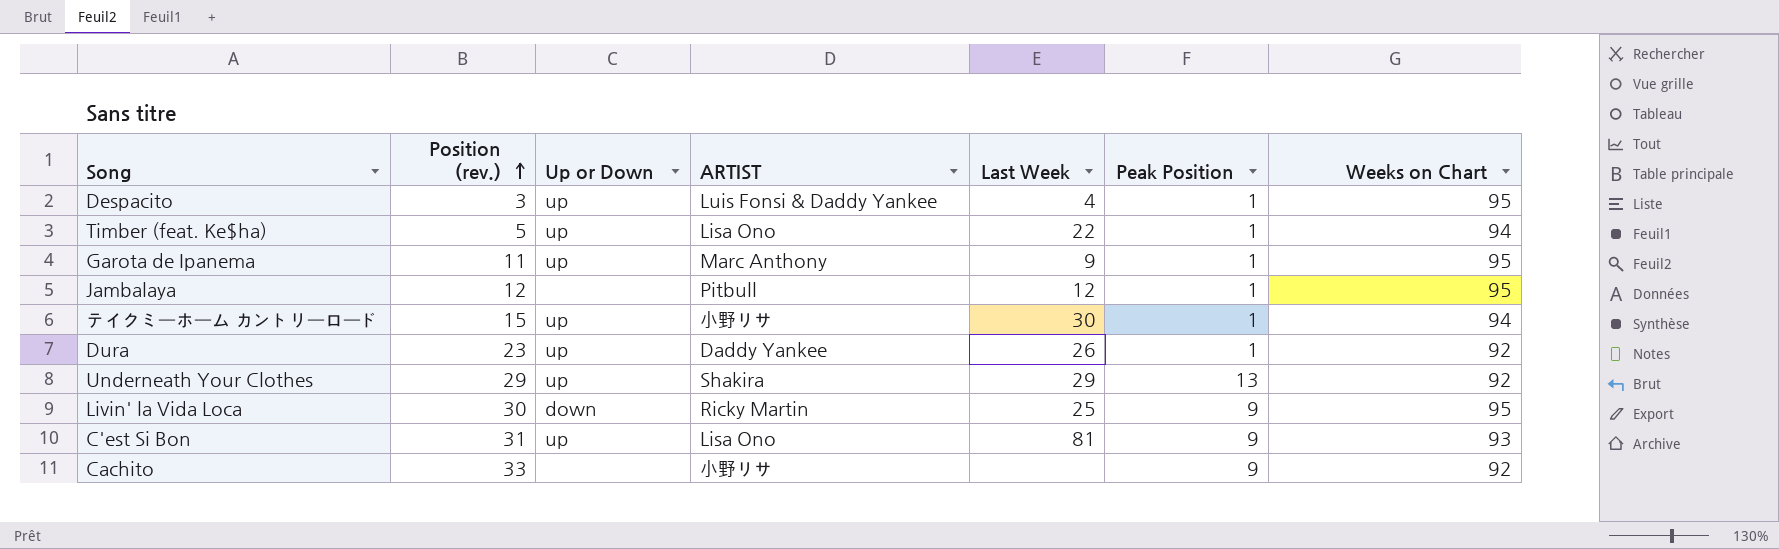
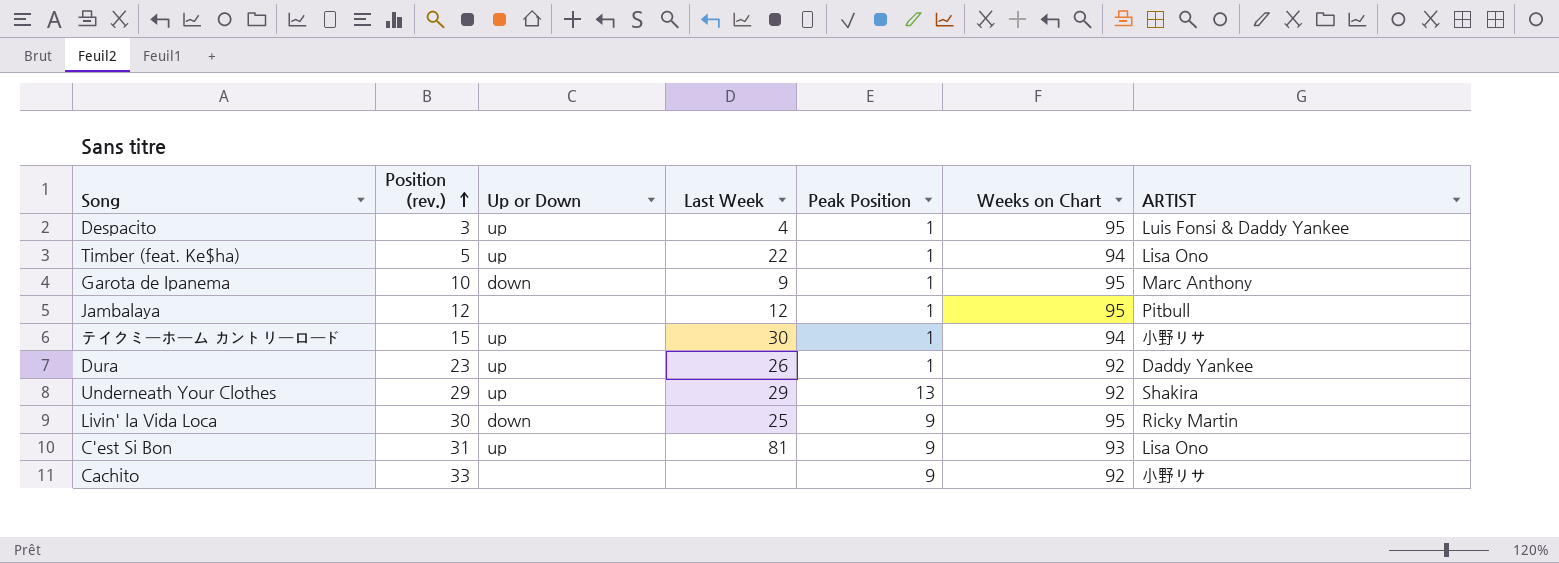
column ARTIST | position: 4 -> 7
Garota de Ipanema | Position (rev.): 11 -> 10
Garota de Ipanema | Up or Down: up -> down

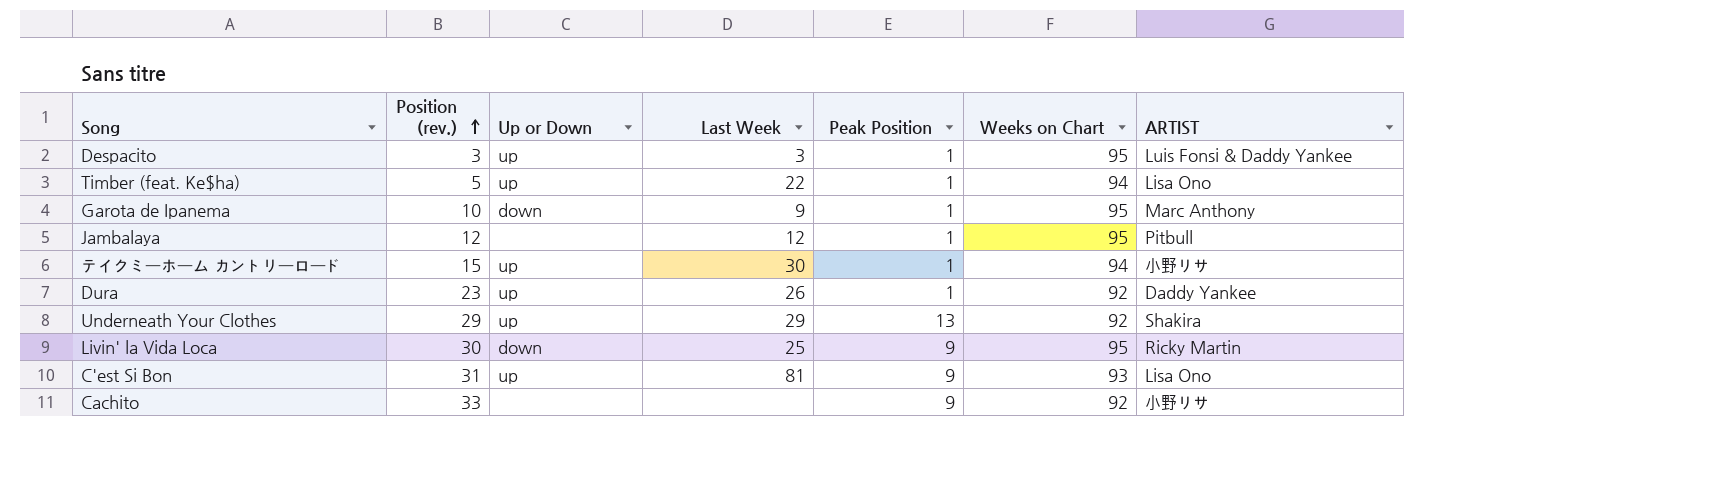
Despacito | Last Week: 4 -> 3

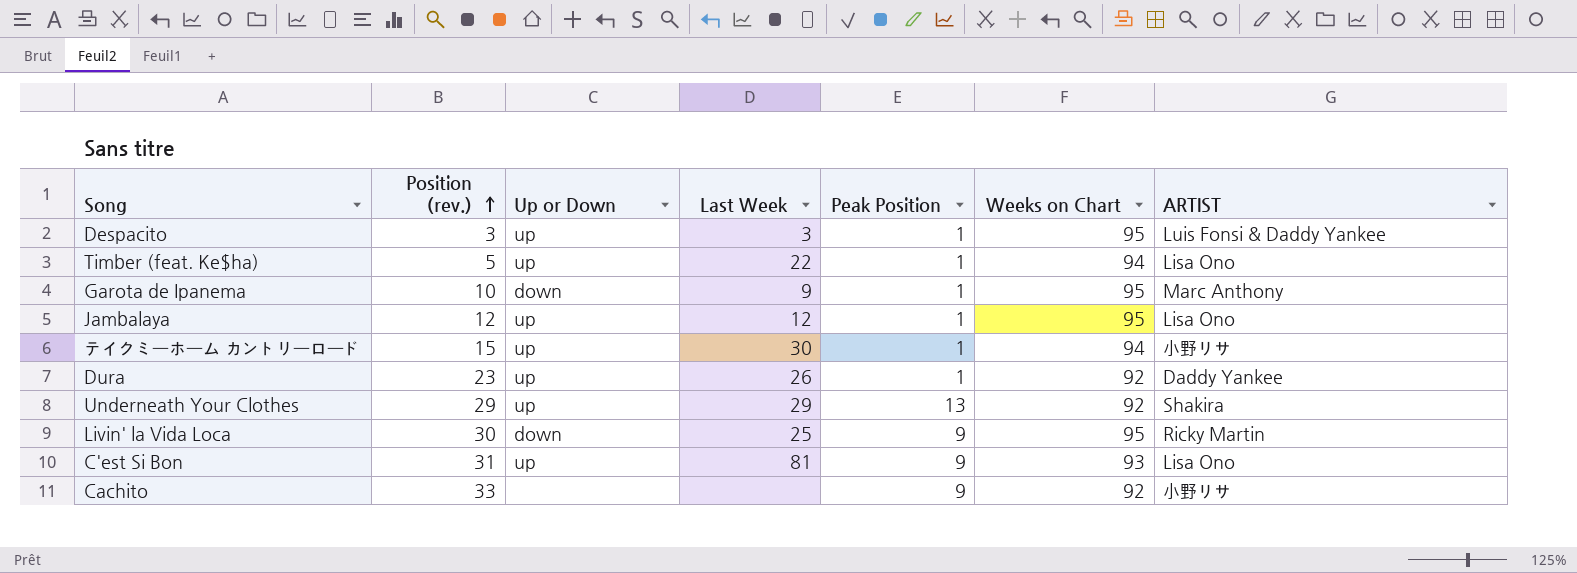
Jambalaya | Up or Down: none -> up
Jambalaya | ARTIST: Pitbull -> Lisa Ono

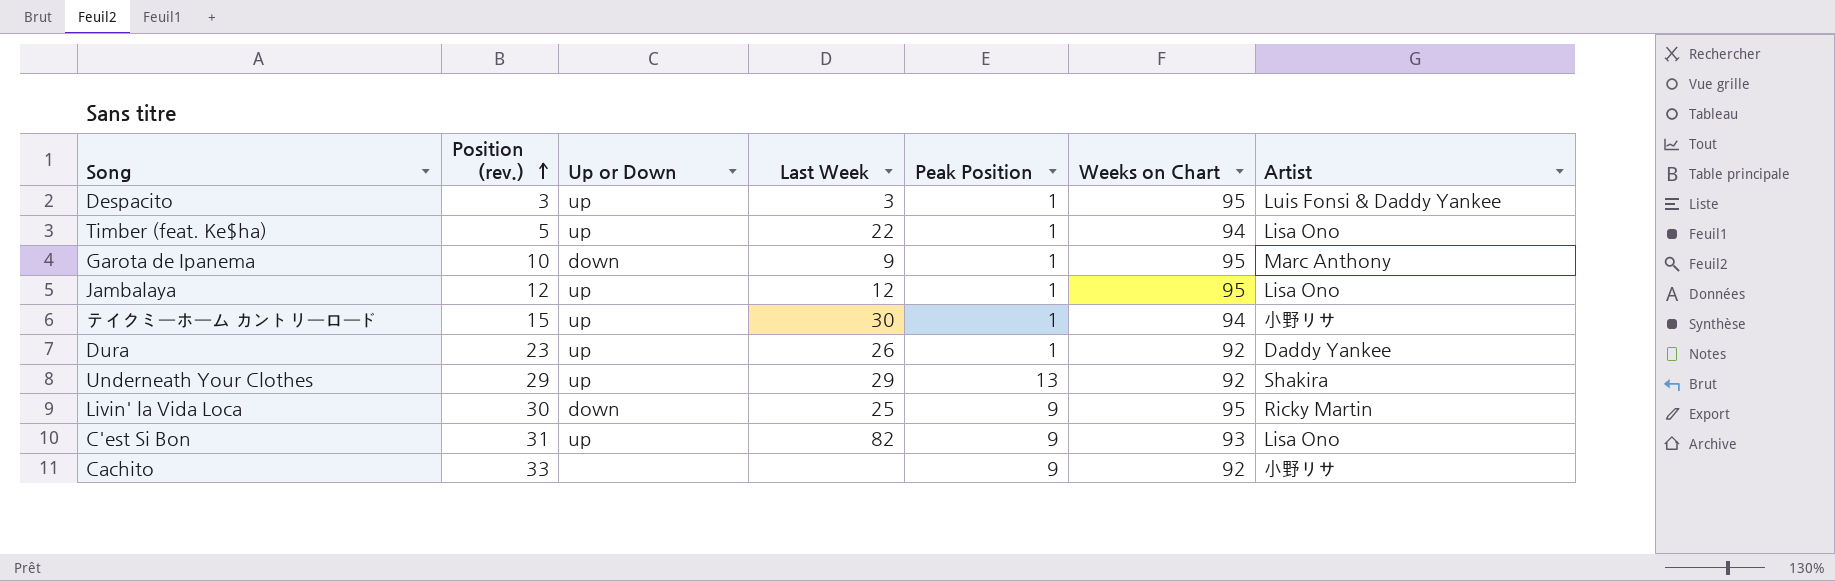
column name: ARTIST -> Artist
C'est Si Bon | Last Week: 81 -> 82

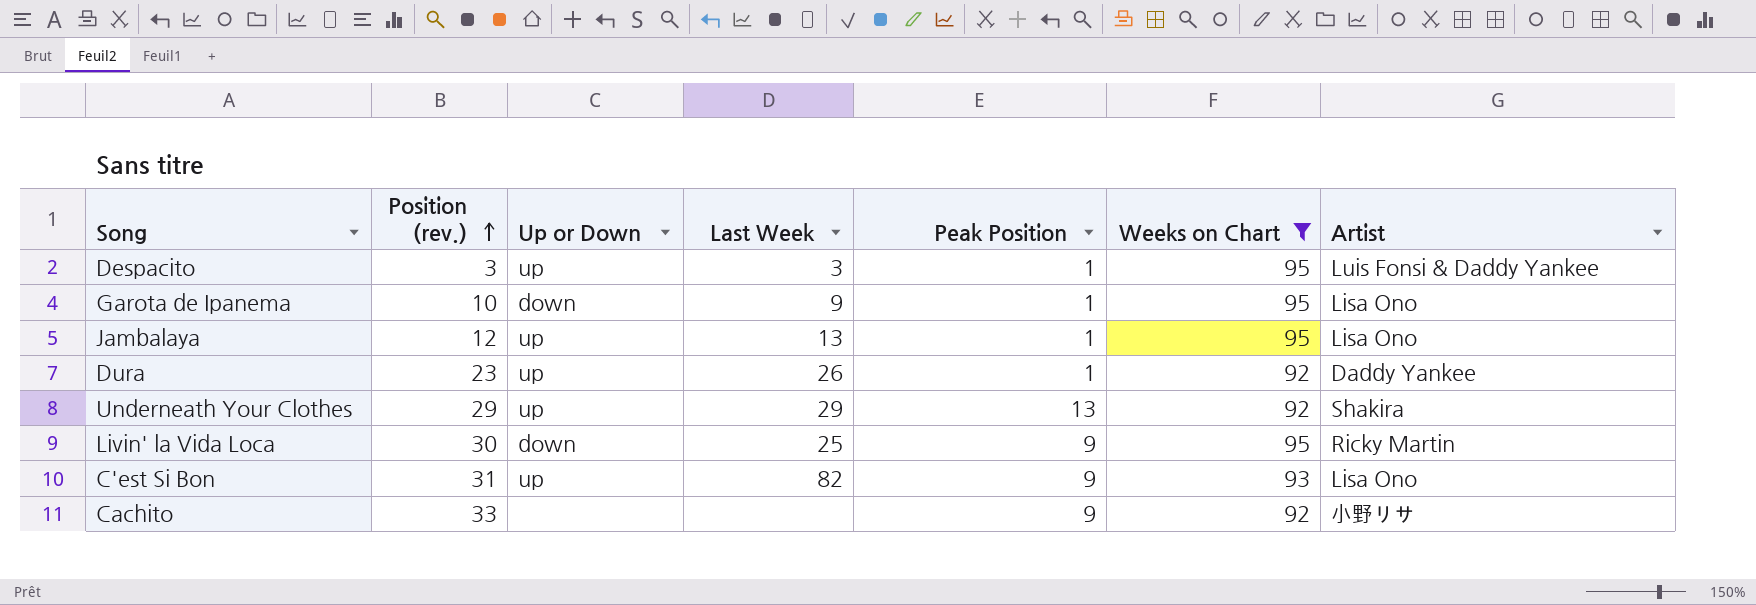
filter: none -> Weeks on Chart != 94
Garota de Ipanema | Artist: Marc Anthony -> Lisa Ono
Jambalaya | Last Week: 12 -> 13

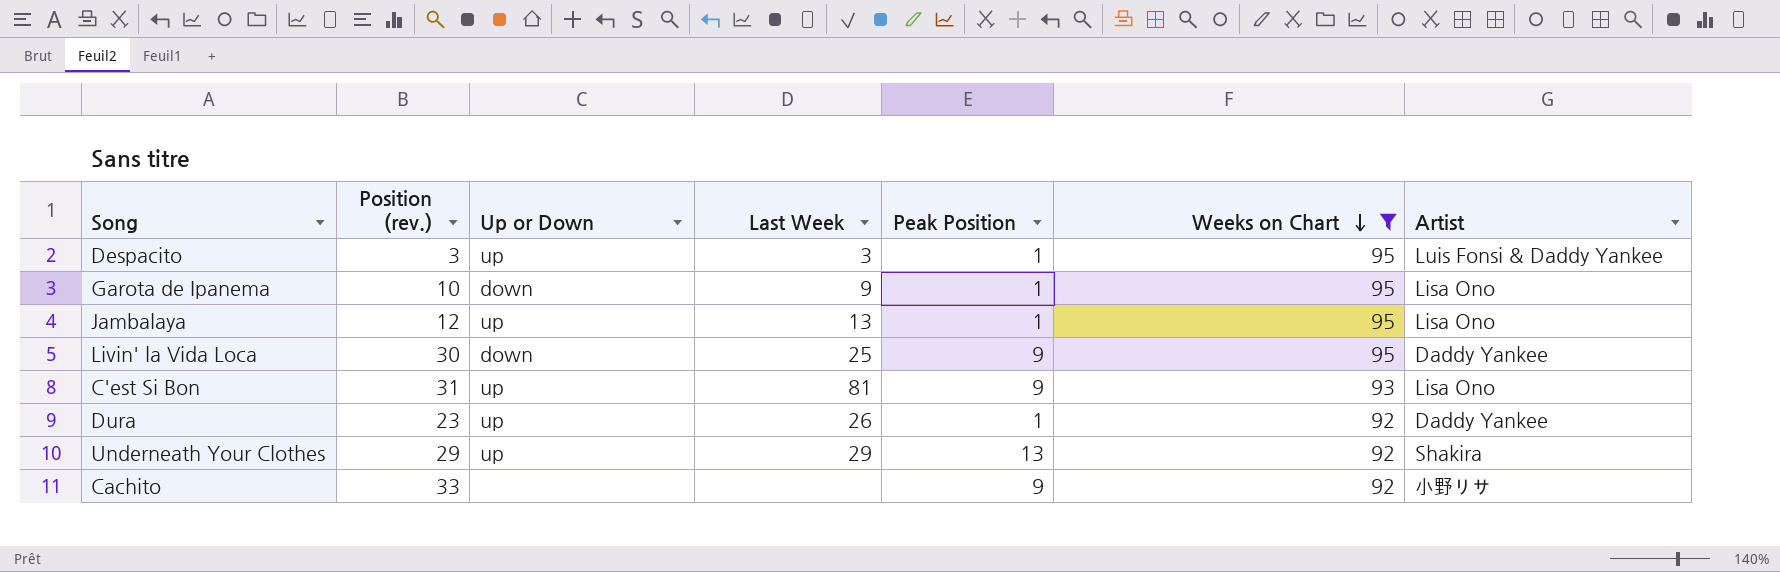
row order: Position (rev.) ascending -> Weeks on Chart descending
Livin' la Vida Loca | Artist: Ricky Martin -> Daddy Yankee
C'est Si Bon | Last Week: 82 -> 81

